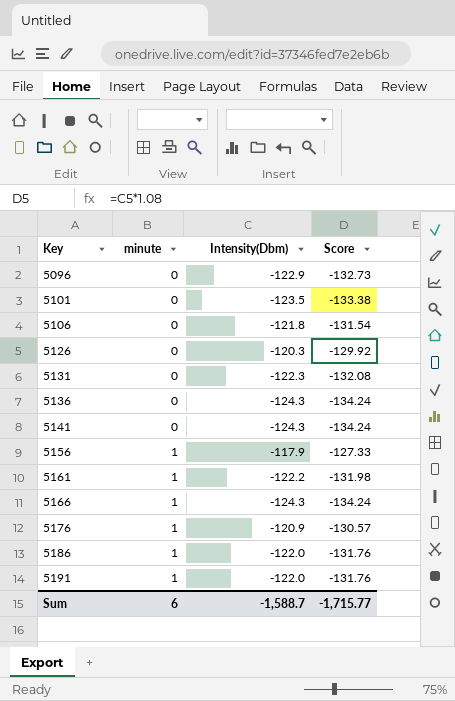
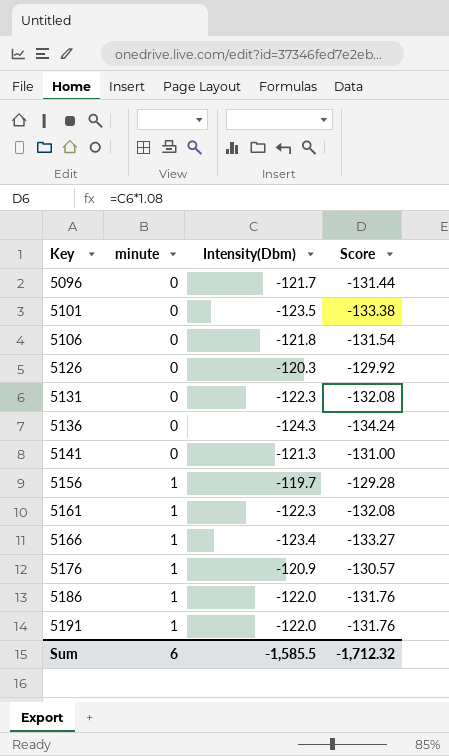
5096 | Intensity(Dbm): -122.9 -> -121.7
5096 | Score: -132.73 -> -131.44
5141 | Intensity(Dbm): -124.3 -> -121.3
5141 | Score: -134.24 -> -131.00
5156 | Intensity(Dbm): -117.9 -> -119.7
5156 | Score: -127.33 -> -129.28
5161 | Intensity(Dbm): -122.2 -> -122.3
5161 | Score: -131.98 -> -132.08
5166 | Intensity(Dbm): -124.3 -> -123.4
5166 | Score: -134.24 -> -133.27
Sum | Intensity(Dbm): -1,588.7 -> -1,585.5
Sum | Score: -1,715.77 -> -1,712.32

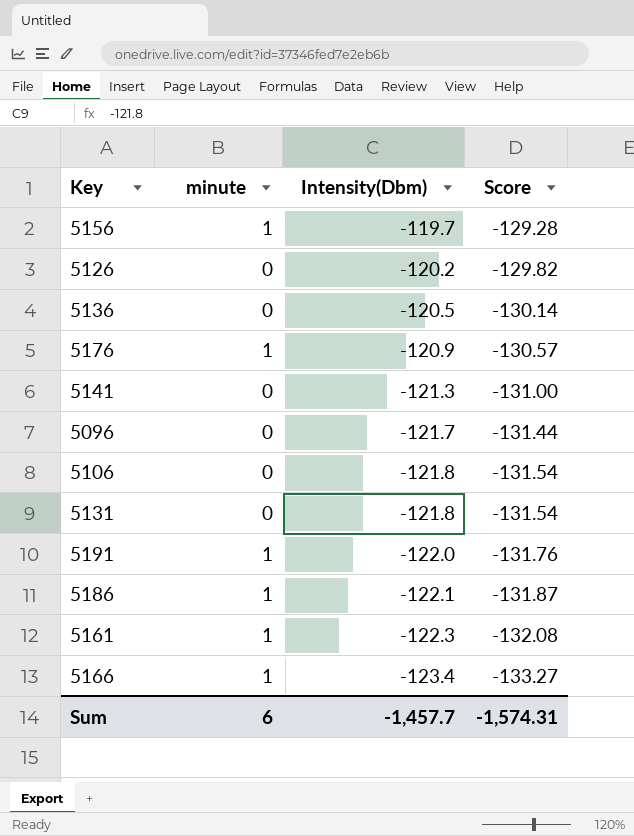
row order: Key ascending -> Intensity(Dbm) descending
row 5101: 0 | -123.5 | -133.38 -> none
5126 | Intensity(Dbm): -120.3 -> -120.2
5126 | Score: -129.92 -> -129.82
5136 | Intensity(Dbm): -124.3 -> -120.5
5136 | Score: -134.24 -> -130.14
5131 | Intensity(Dbm): -122.3 -> -121.8
5131 | Score: -132.08 -> -131.54
5186 | Intensity(Dbm): -122.0 -> -122.1
5186 | Score: -131.76 -> -131.87
Sum | Intensity(Dbm): -1,585.5 -> -1,457.7
Sum | Score: -1,712.32 -> -1,574.31

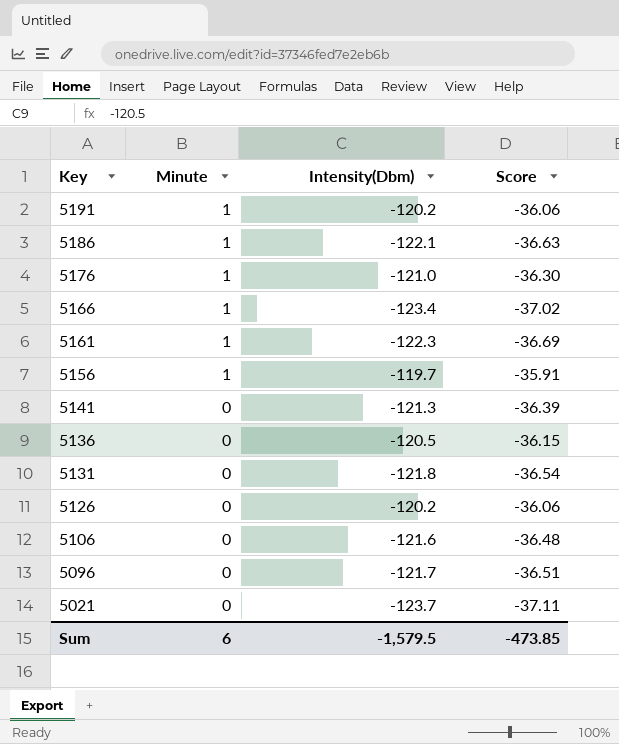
row order: Intensity(Dbm) descending -> Key descending
column name: minute -> Minute
column Score | formula: [Intensity(Dbm)] * 1.08 -> [Intensity(Dbm)] * 0.3
5191 | Intensity(Dbm): -122.0 -> -120.2
5176 | Intensity(Dbm): -120.9 -> -121.0
5106 | Intensity(Dbm): -121.8 -> -121.6
row 5021: none -> 0 | -123.7 | -37.11
Sum | Intensity(Dbm): -1,457.7 -> -1,579.5
Sum | Score: -1,574.31 -> -473.85

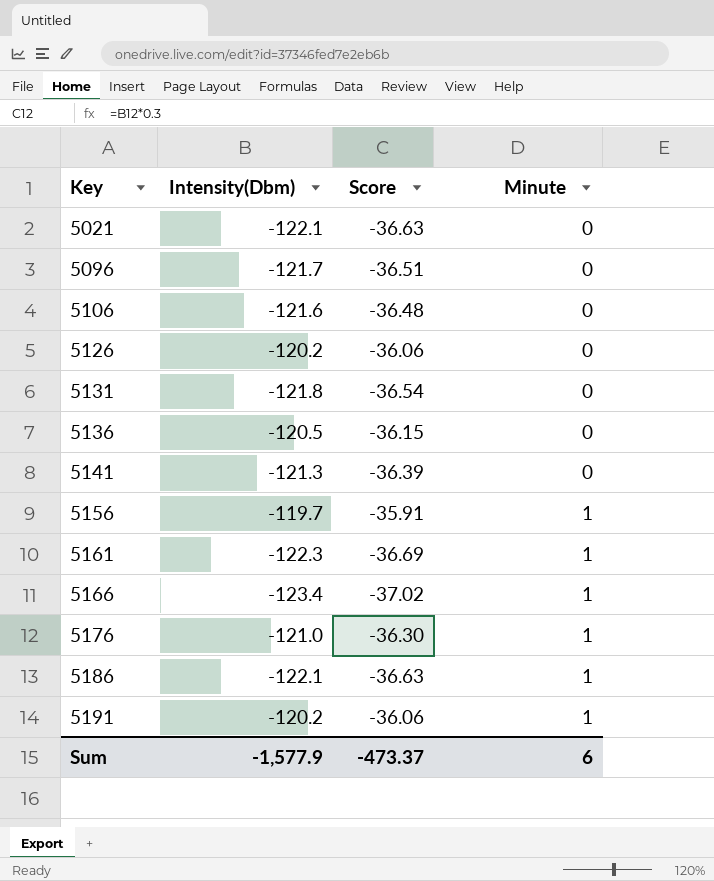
row order: Key descending -> Key ascending
column Minute | position: 2 -> 4
5021 | Intensity(Dbm): -123.7 -> -122.1
5021 | Score: -37.11 -> -36.63
Sum | Intensity(Dbm): -1,579.5 -> -1,577.9
Sum | Score: -473.85 -> -473.37

